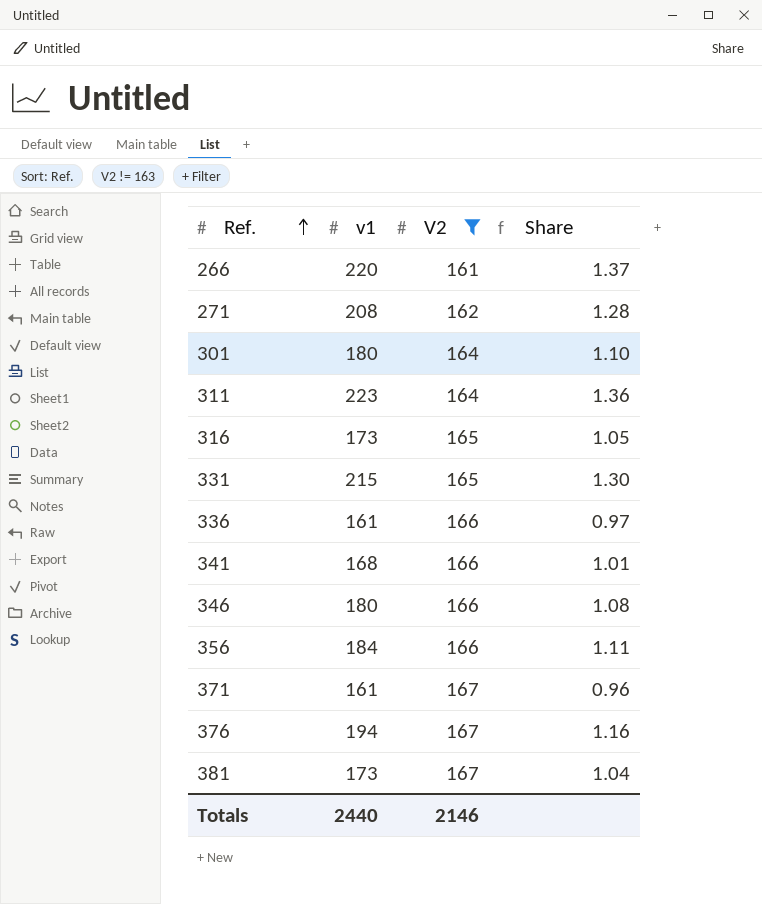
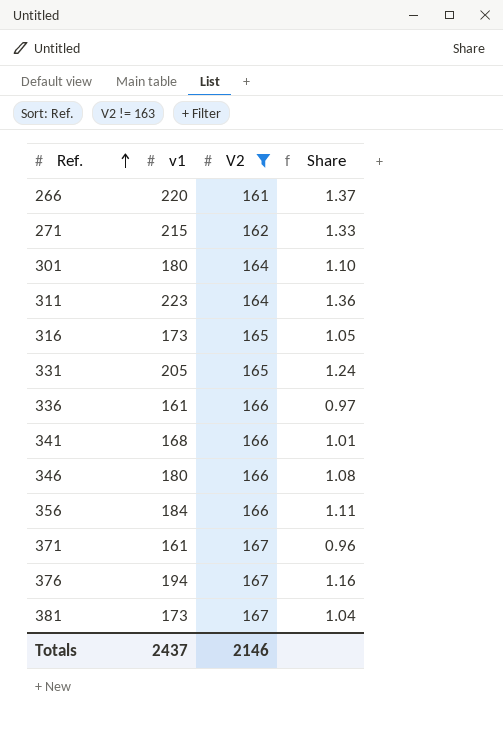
271 | v1: 208 -> 215
271 | Share: 1.28 -> 1.33
331 | v1: 215 -> 205
331 | Share: 1.30 -> 1.24
Totals | v1: 2440 -> 2437

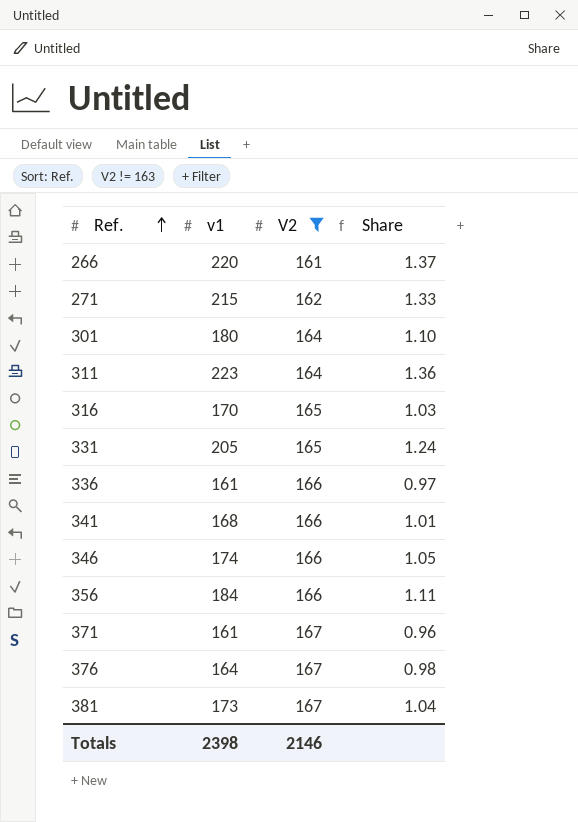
316 | v1: 173 -> 170
316 | Share: 1.05 -> 1.03
346 | v1: 180 -> 174
346 | Share: 1.08 -> 1.05
376 | v1: 194 -> 164
376 | Share: 1.16 -> 0.98
Totals | v1: 2437 -> 2398

